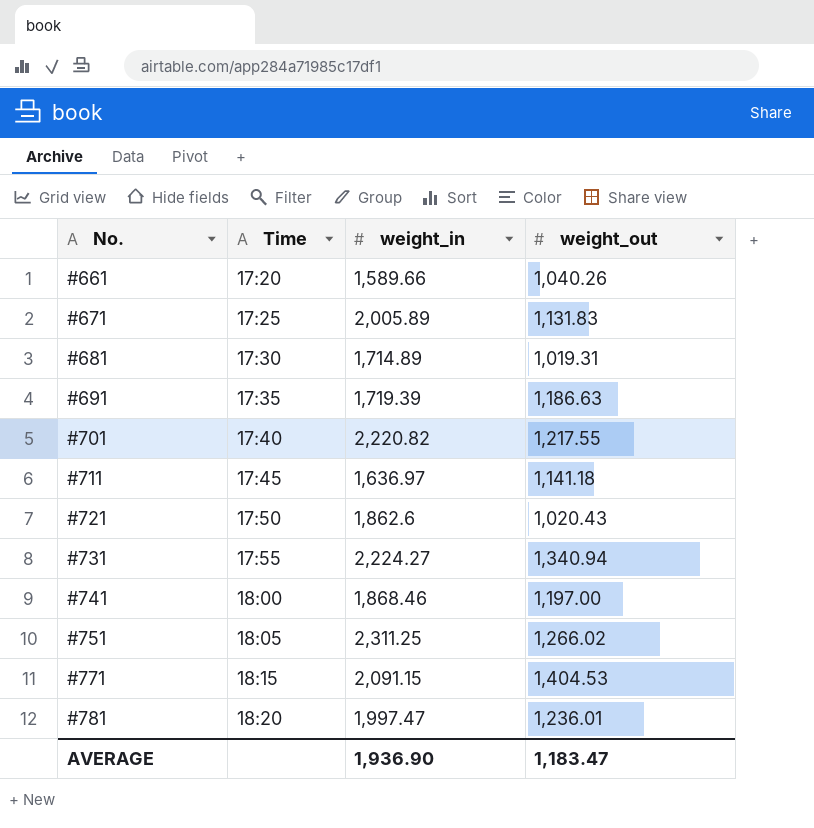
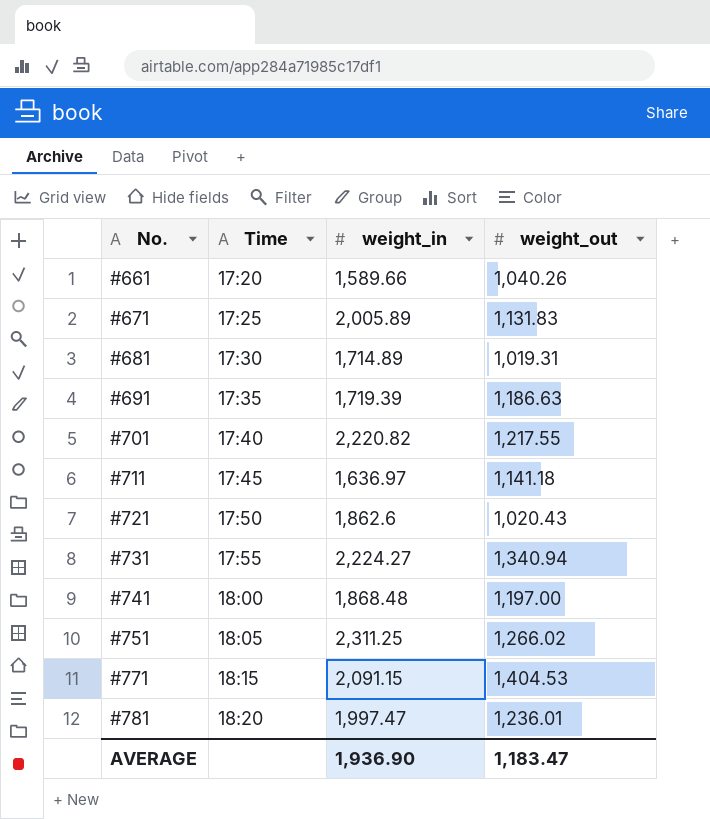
#741 | weight_in: 1,868.46 -> 1,868.48

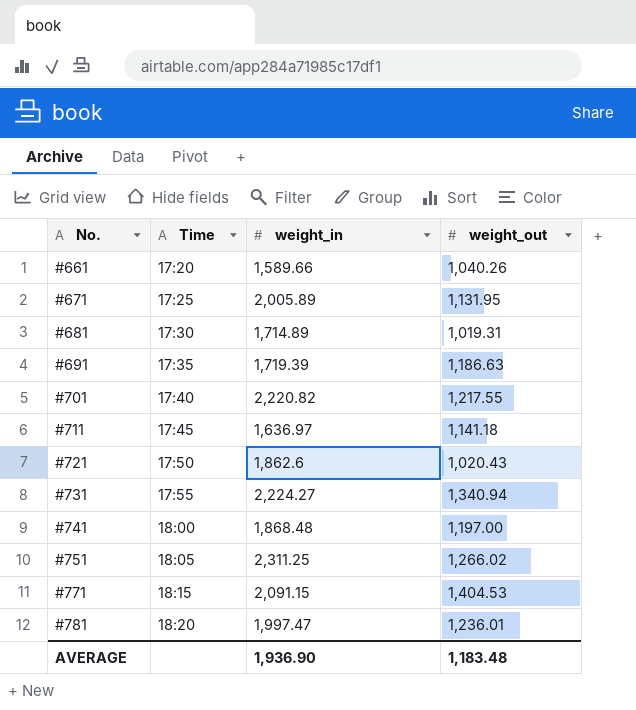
#671 | weight_out: 1,131.83 -> 1,131.95
AVERAGE | weight_out: 1,183.47 -> 1,183.48

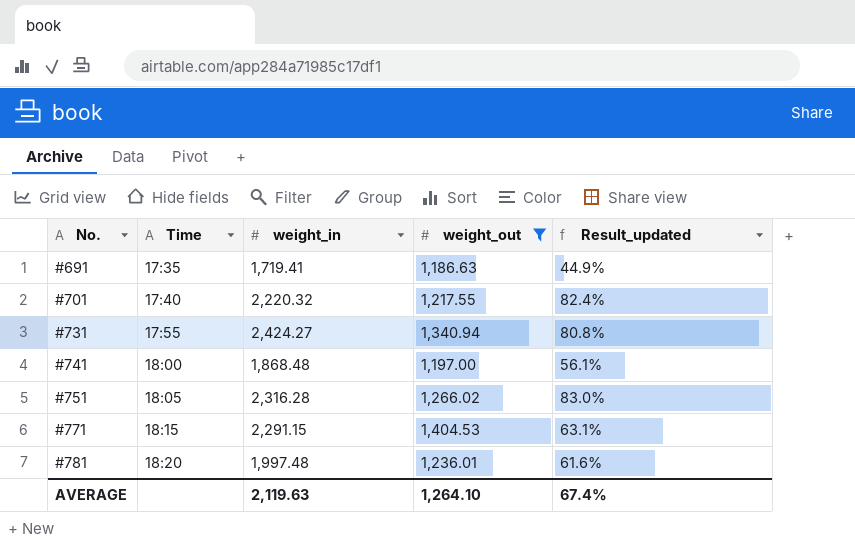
filter: none -> weight_out >= 1,186.63
column Result_updated | formula: none -> ([weight_in] - [weight_out]) / [weight_out]
#691 | weight_in: 1,719.39 -> 1,719.41
#701 | weight_in: 2,220.82 -> 2,220.32
#731 | weight_in: 2,224.27 -> 2,424.27
#751 | weight_in: 2,311.25 -> 2,316.28
#771 | weight_in: 2,091.15 -> 2,291.15
#781 | weight_in: 1,997.47 -> 1,997.48
AVERAGE | weight_in: 1,936.90 -> 2,119.63
AVERAGE | weight_out: 1,183.48 -> 1,264.10

